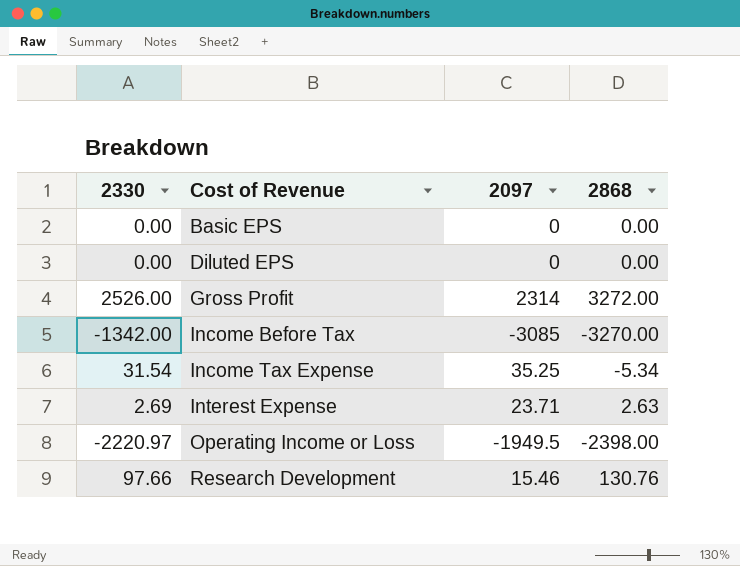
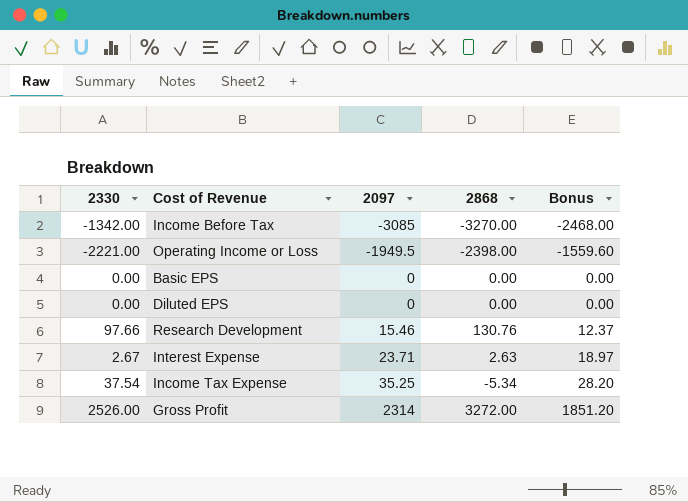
row order: Cost of Revenue ascending -> 2097 ascending
column Bonus | formula: none -> [2097] * 0.8
Operating Income or Loss | 2330: -2220.97 -> -2221.00
Interest Expense | 2330: 2.69 -> 2.67
Income Tax Expense | 2330: 31.54 -> 37.54

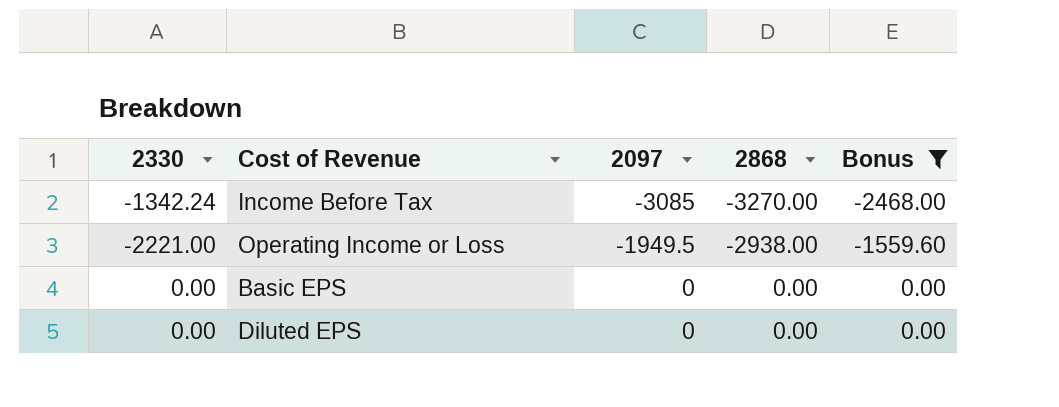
filter: none -> Bonus <= 0.00
Income Before Tax | 2330: -1342.00 -> -1342.24
Operating Income or Loss | 2868: -2398.00 -> -2938.00

